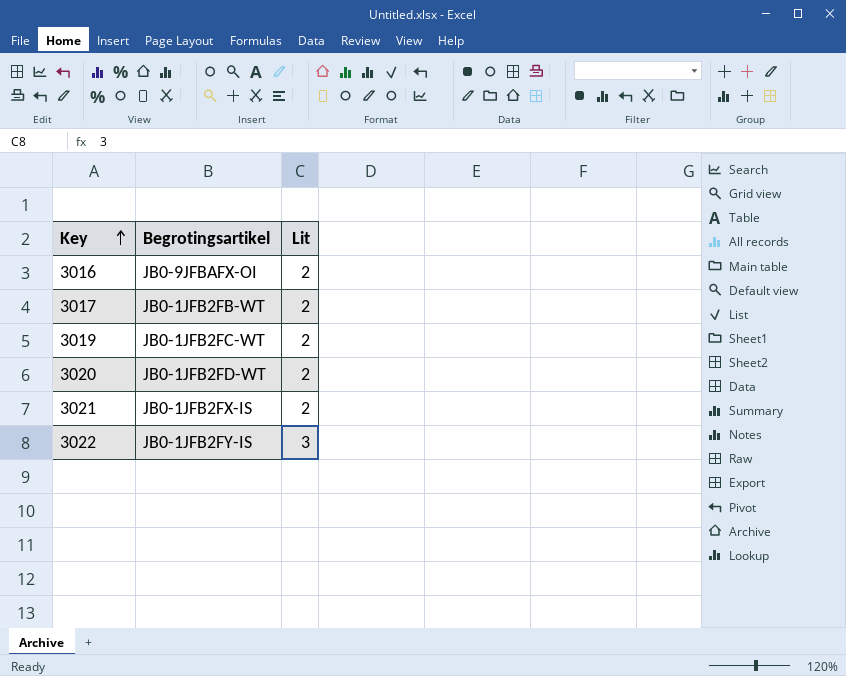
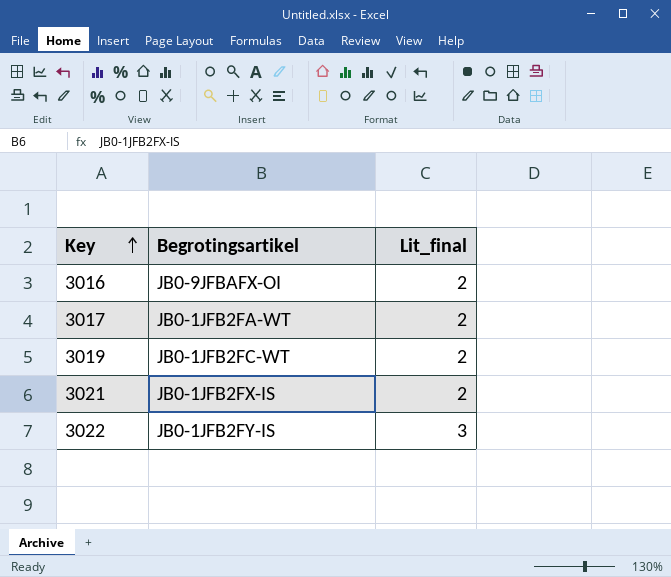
column name: Lit -> Lit_final
row 3020: JB0-1JFB2FD-WT | 2 -> none
3017 | Begrotingsartikel: JB0-1JFB2FB-WT -> JB0-1JFB2FA-WT

